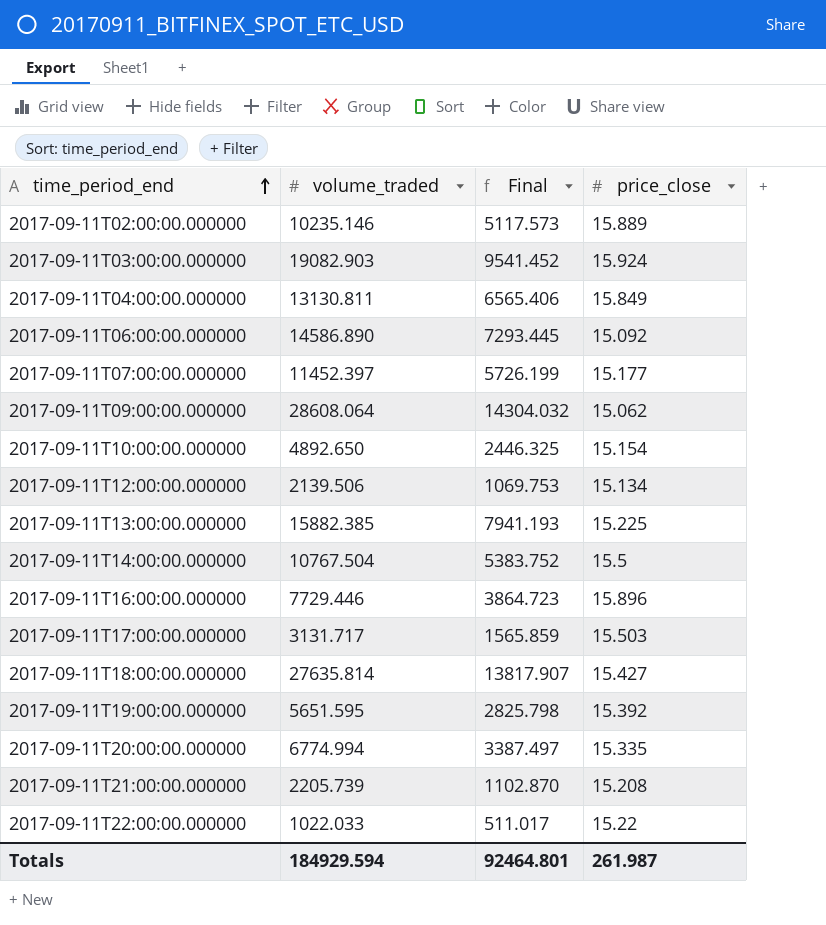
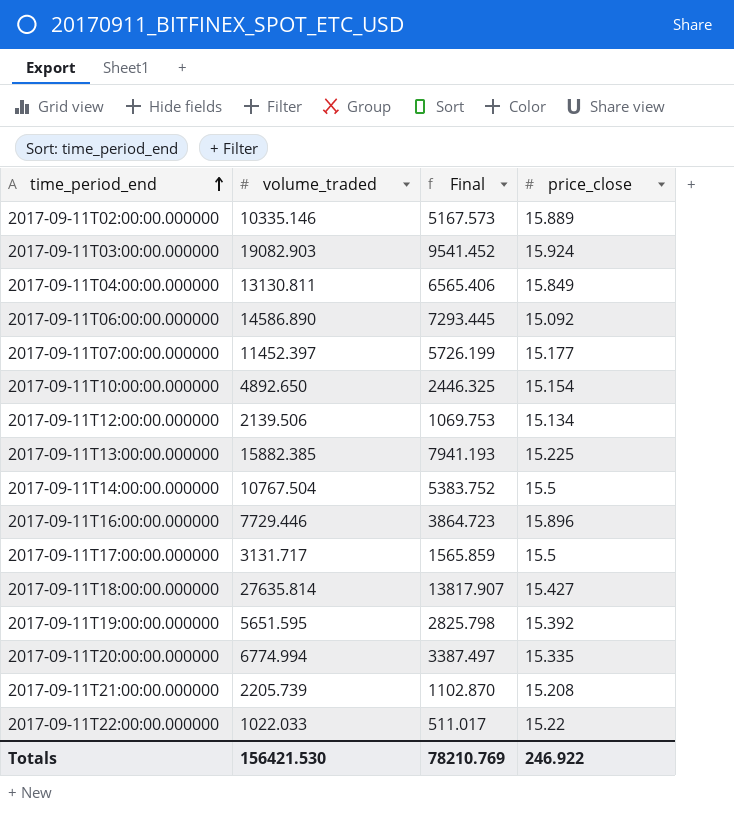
row 2017-09-11T09:00:00.000000: 28608.064 | 14304.032 | 15.062 -> none
2017-09-11T02:00:00.000000 | volume_traded: 10235.146 -> 10335.146
2017-09-11T02:00:00.000000 | Final: 5117.573 -> 5167.573
2017-09-11T17:00:00.000000 | price_close: 15.503 -> 15.5
Totals | volume_traded: 184929.594 -> 156421.530
Totals | Final: 92464.801 -> 78210.769
Totals | price_close: 261.987 -> 246.922

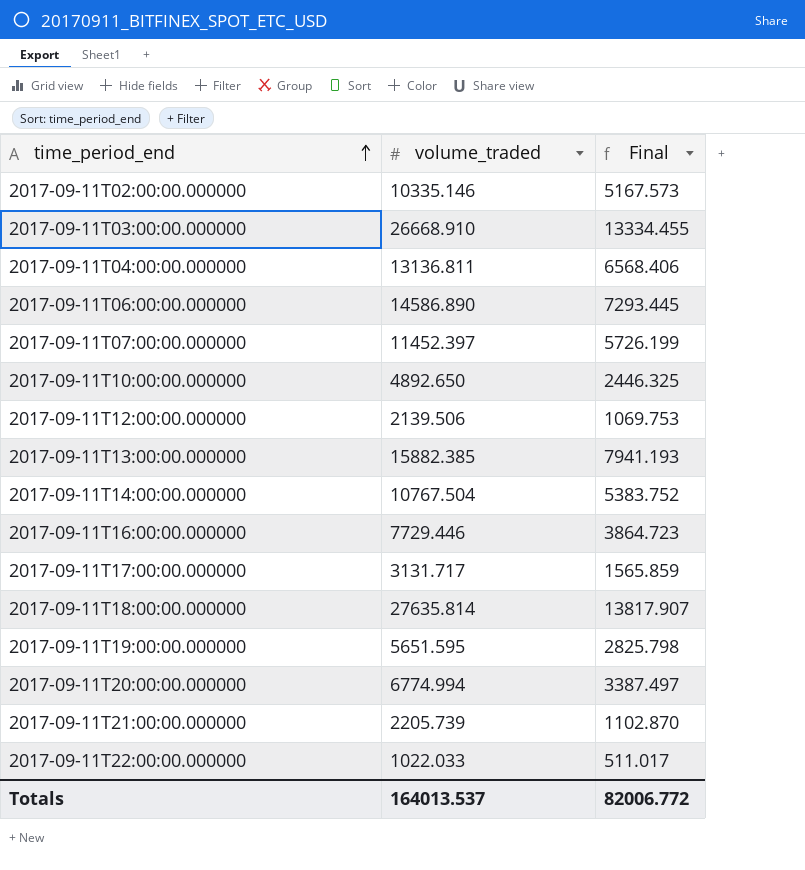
column price_close | position: 4 -> none
2017-09-11T03:00:00.000000 | volume_traded: 19082.903 -> 26668.910
2017-09-11T03:00:00.000000 | Final: 9541.452 -> 13334.455
2017-09-11T04:00:00.000000 | volume_traded: 13130.811 -> 13136.811
2017-09-11T04:00:00.000000 | Final: 6565.406 -> 6568.406
Totals | volume_traded: 156421.530 -> 164013.537
Totals | Final: 78210.769 -> 82006.772

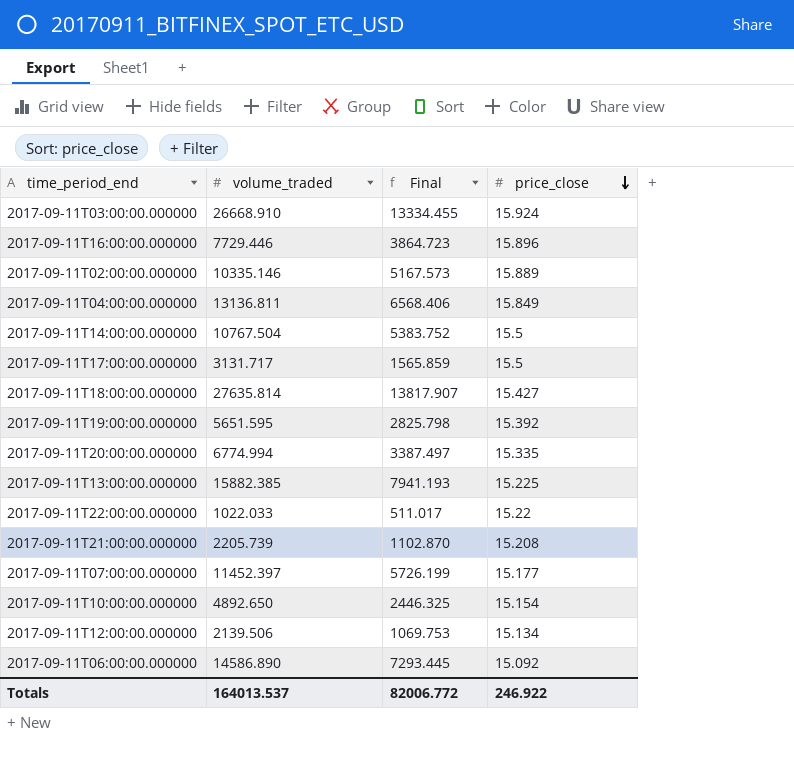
row order: time_period_end ascending -> price_close descending
column price_close | position: none -> 4

